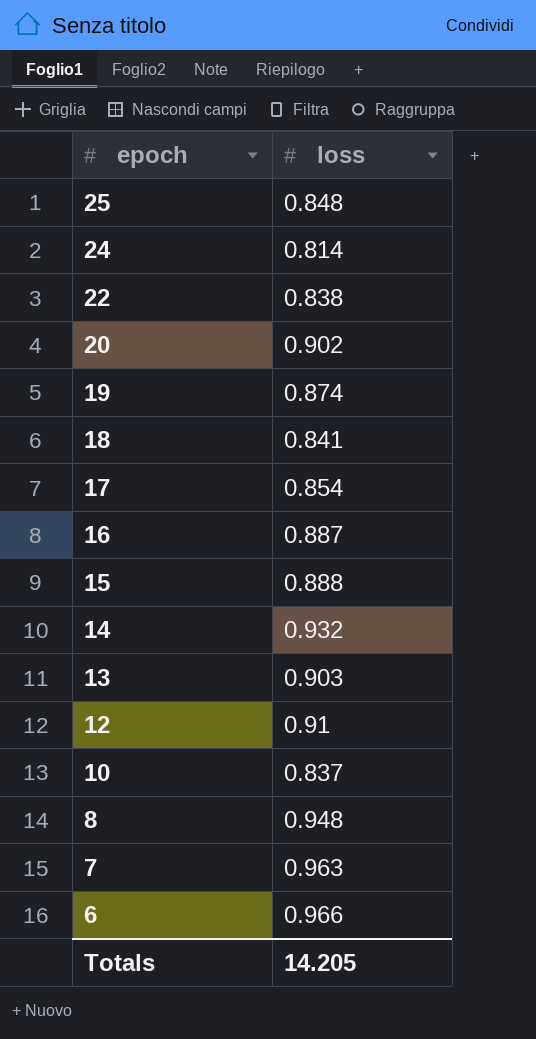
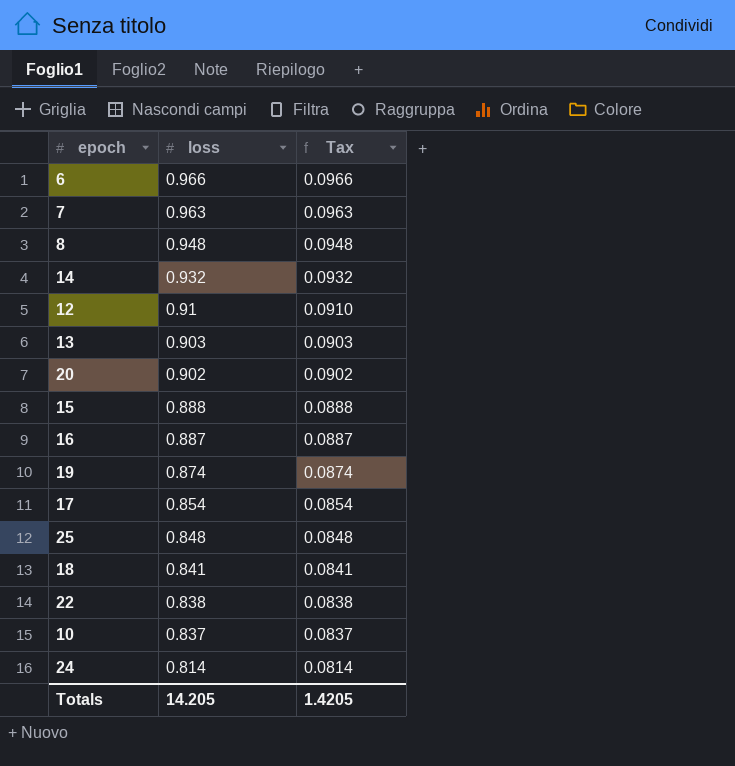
row order: epoch descending -> loss descending
column Tax | formula: none -> [loss] * 0.1

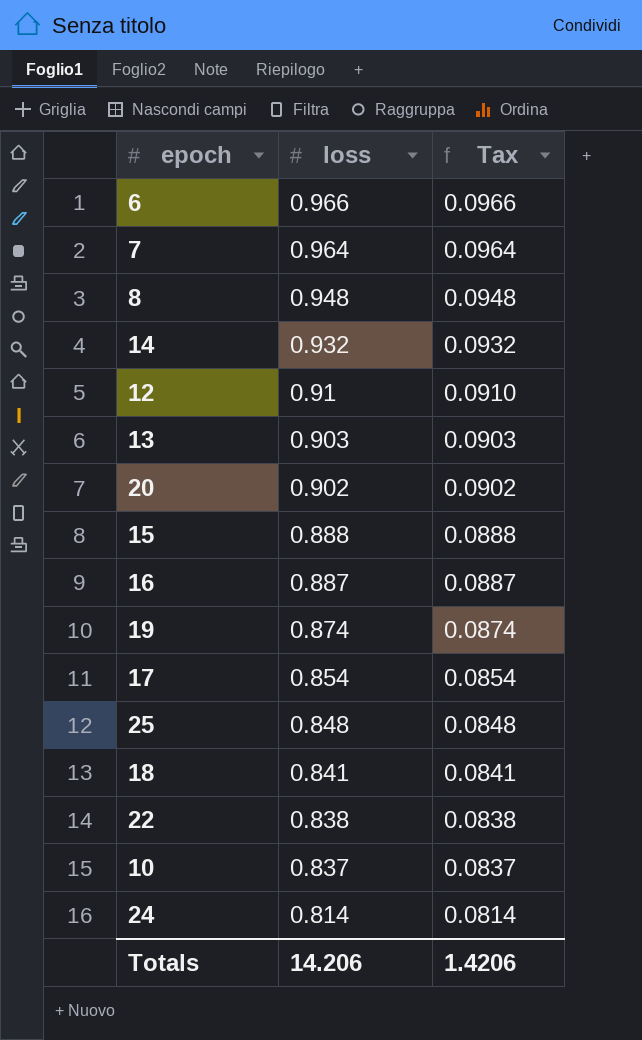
7 | loss: 0.963 -> 0.964
7 | Tax: 0.0963 -> 0.0964
Totals | loss: 14.205 -> 14.206
Totals | Tax: 1.4205 -> 1.4206

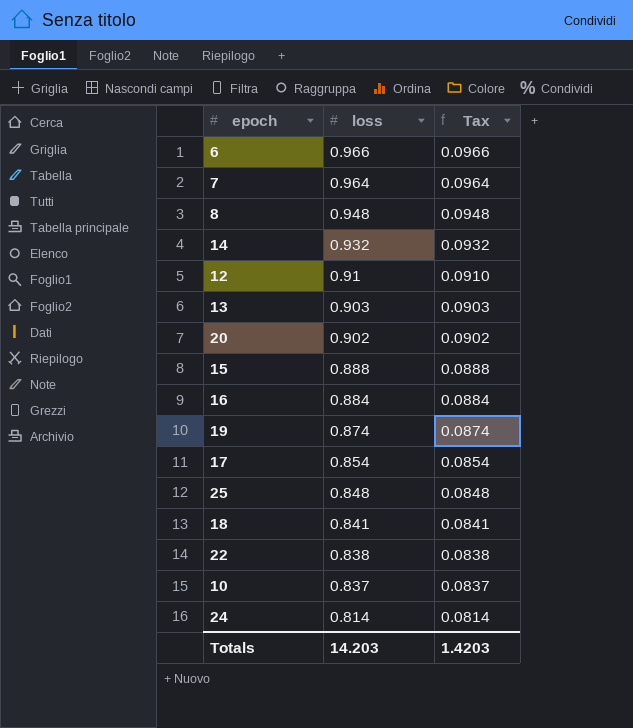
16 | loss: 0.887 -> 0.884
16 | Tax: 0.0887 -> 0.0884
Totals | loss: 14.206 -> 14.203
Totals | Tax: 1.4206 -> 1.4203

